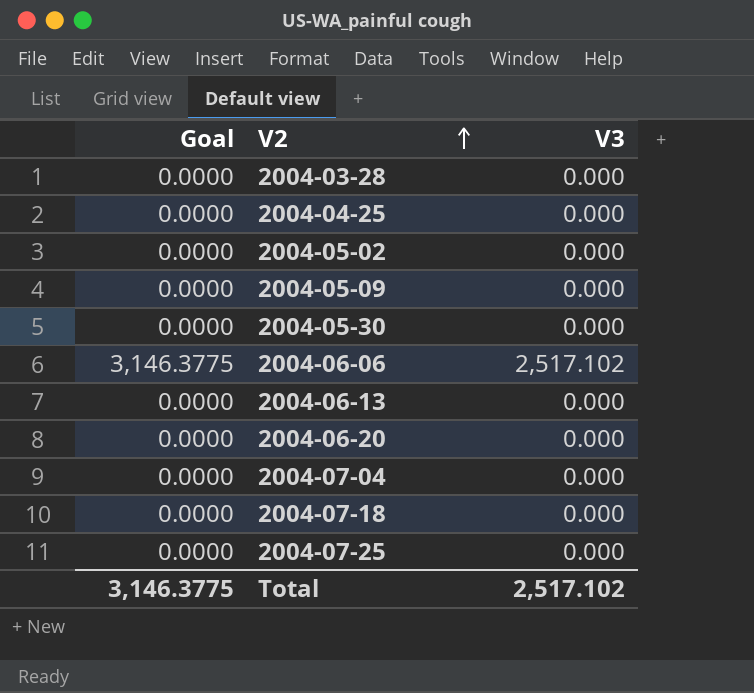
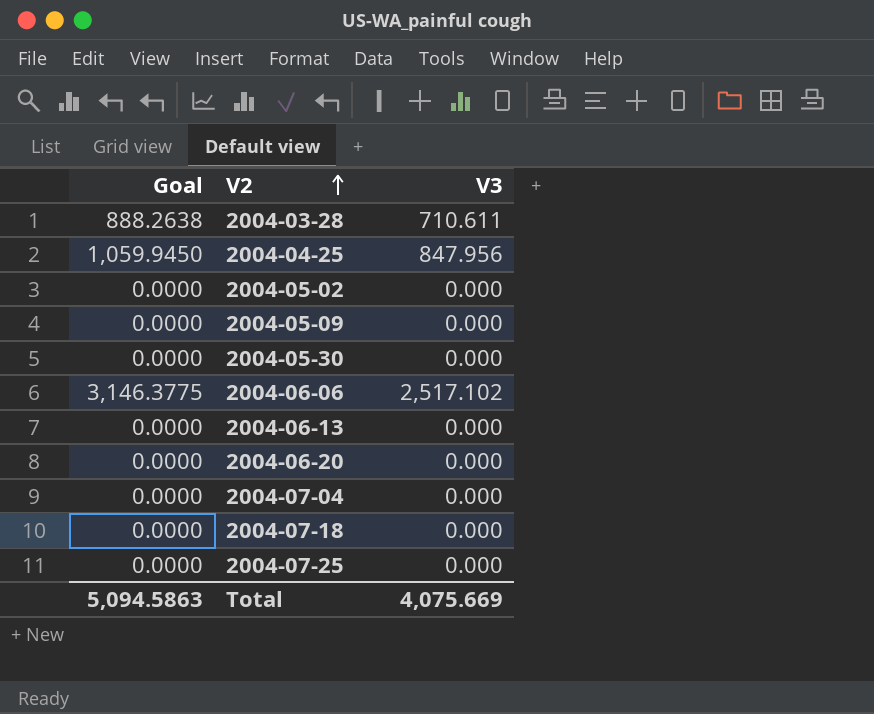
2004-03-28 | Goal: 0.0000 -> 888.2638
2004-03-28 | V3: 0.000 -> 710.611
2004-04-25 | Goal: 0.0000 -> 1,059.9450
2004-04-25 | V3: 0.000 -> 847.956
Total | Goal: 3,146.3775 -> 5,094.5863
Total | V3: 2,517.102 -> 4,075.669

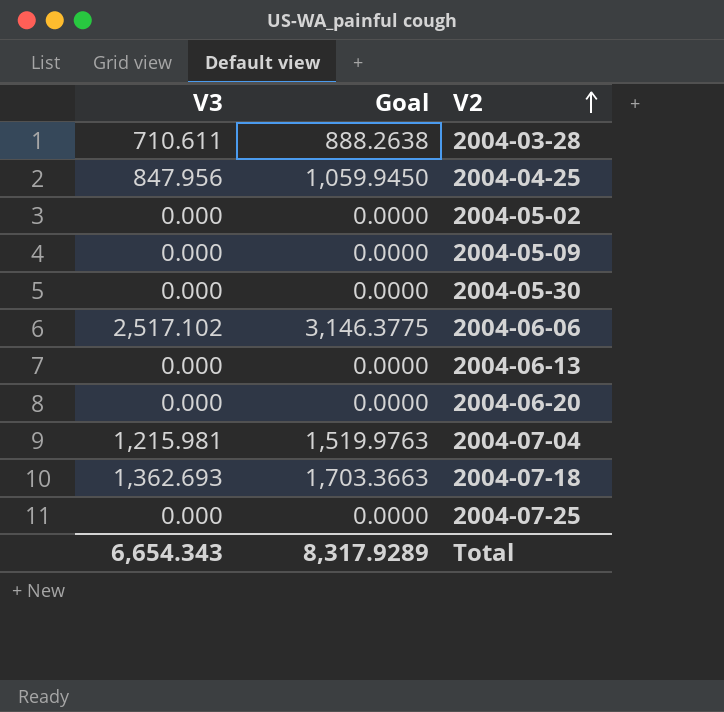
column V3 | position: 3 -> 1
2004-07-04 | V3: 0.000 -> 1,215.981
2004-07-04 | Goal: 0.0000 -> 1,519.9763
2004-07-18 | V3: 0.000 -> 1,362.693
2004-07-18 | Goal: 0.0000 -> 1,703.3663
Total | V3: 4,075.669 -> 6,654.343
Total | Goal: 5,094.5863 -> 8,317.9289

